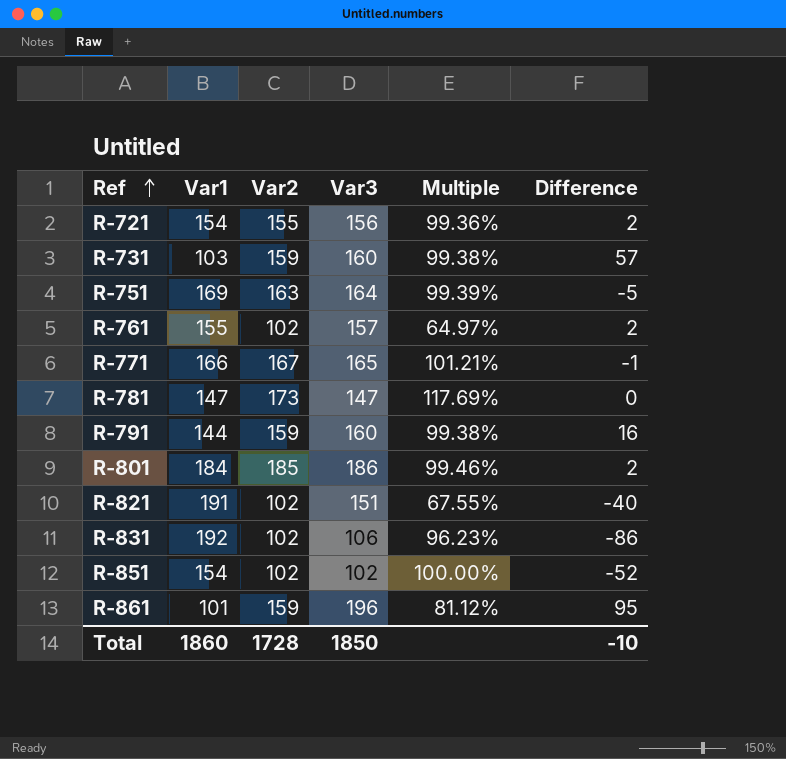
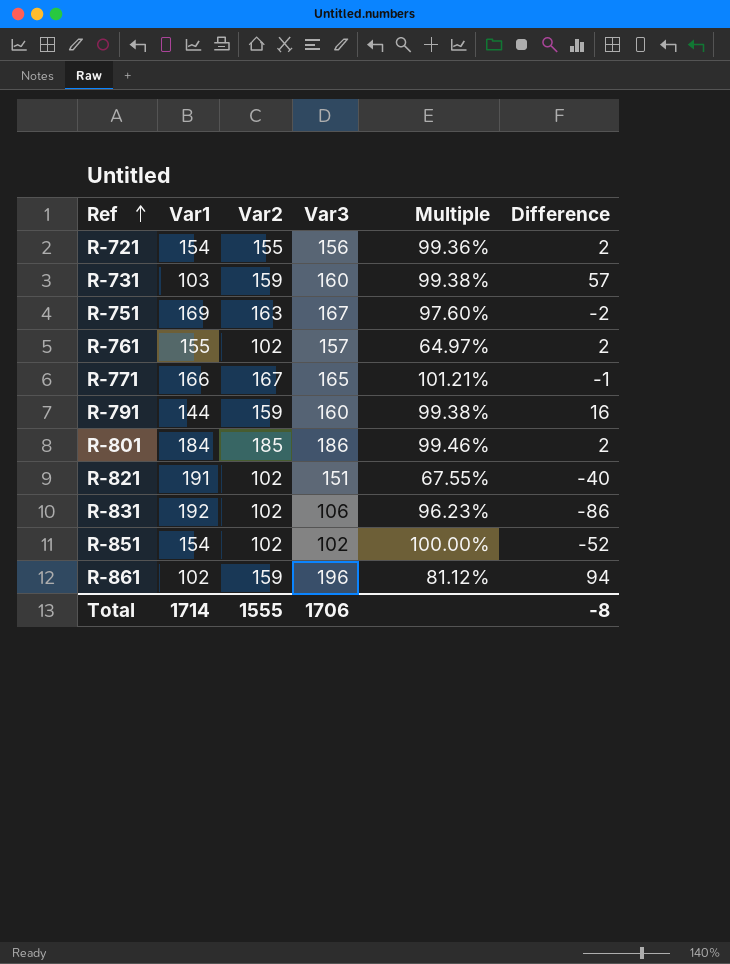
row R-781: 147 | 173 | 147 | 117.69% | 0 -> none
R-751 | Var3: 164 -> 167
R-751 | Multiple: 99.39% -> 97.60%
R-751 | Difference: -5 -> -2
R-861 | Var1: 101 -> 102
R-861 | Difference: 95 -> 94
Total | Var1: 1860 -> 1714
Total | Var2: 1728 -> 1555
Total | Var3: 1850 -> 1706
Total | Difference: -10 -> -8

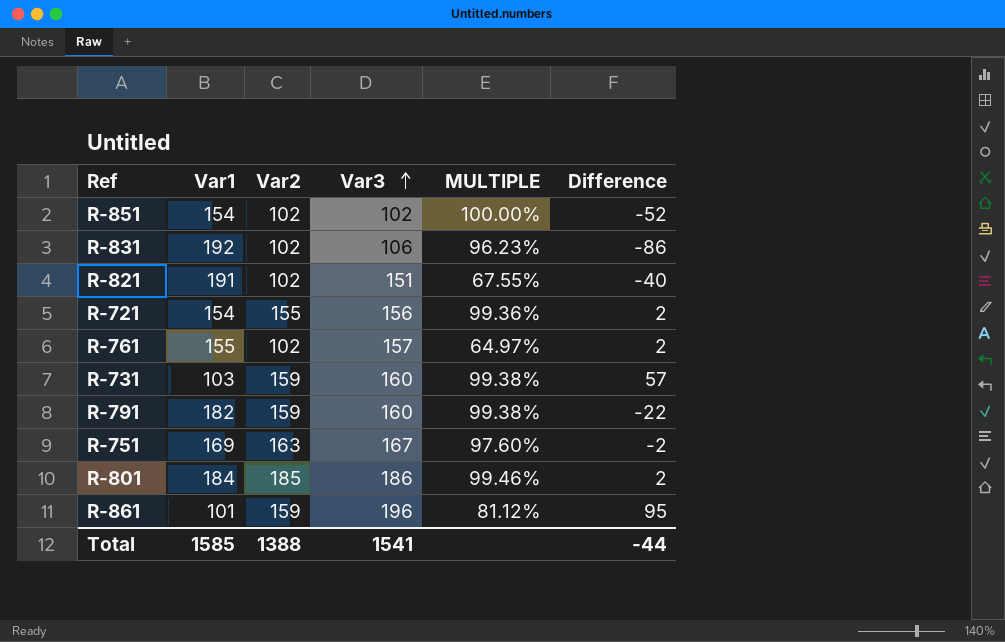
row order: Ref ascending -> Var3 ascending
column name: Multiple -> MULTIPLE
row R-771: 166 | 167 | 165 | 101.21% | -1 -> none
R-791 | Var1: 144 -> 182
R-791 | Difference: 16 -> -22
R-861 | Var1: 102 -> 101
R-861 | Difference: 94 -> 95
Total | Var1: 1714 -> 1585
Total | Var2: 1555 -> 1388
Total | Var3: 1706 -> 1541
Total | Difference: -8 -> -44

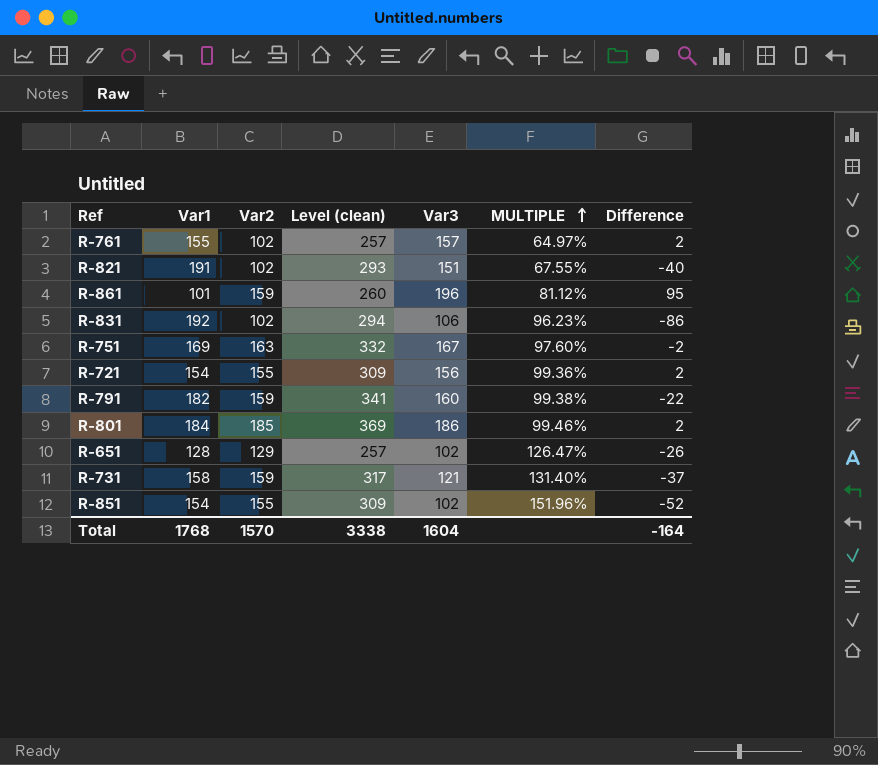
row order: Var3 ascending -> MULTIPLE ascending
column Level (clean) | formula: none -> [Var1] + [Var2]
row R-651: none -> 128 | 129 | 257 | 102 | 126.47% | -26
R-731 | Var1: 103 -> 158
R-731 | Var3: 160 -> 121
R-731 | MULTIPLE: 99.38% -> 131.40%
R-731 | Difference: 57 -> -37
R-851 | Var2: 102 -> 155
R-851 | MULTIPLE: 100.00% -> 151.96%
Total | Var1: 1585 -> 1768
Total | Var2: 1388 -> 1570
Total | Var3: 1541 -> 1604
Total | Difference: -44 -> -164

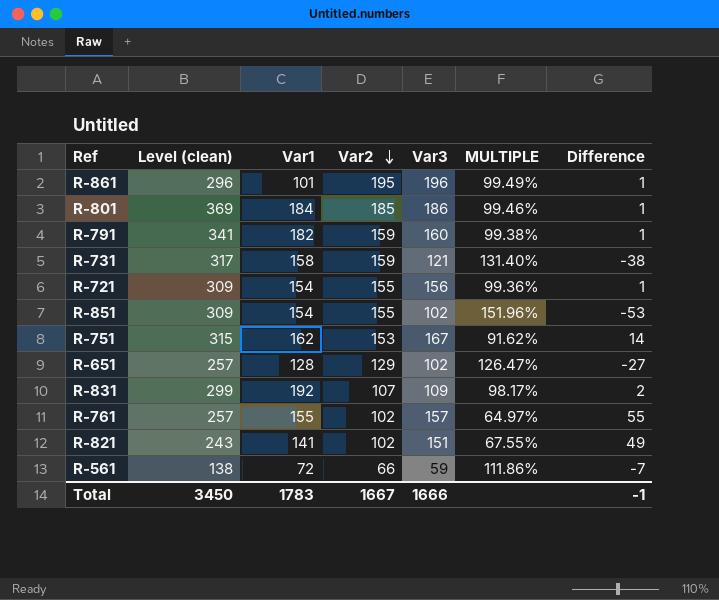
row order: MULTIPLE ascending -> Var2 descending
column Level (clean) | position: 4 -> 2
column Difference | formula: [Var3] - [Var1] -> [Var3] - [Var2]
R-861 | Level (clean): 260 -> 296
R-861 | Var2: 159 -> 195
R-861 | MULTIPLE: 81.12% -> 99.49%
R-751 | Level (clean): 332 -> 315
R-751 | Var1: 169 -> 162
R-751 | Var2: 163 -> 153
R-751 | MULTIPLE: 97.60% -> 91.62%
R-831 | Level (clean): 294 -> 299
R-831 | Var2: 102 -> 107
R-831 | Var3: 106 -> 109
R-831 | MULTIPLE: 96.23% -> 98.17%
R-821 | Level (clean): 293 -> 243
R-821 | Var1: 191 -> 141
row R-561: none -> 138 | 72 | 66 | 59 | 111.86% | -7
Total | Level (clean): 3338 -> 3450
Total | Var1: 1768 -> 1783
Total | Var2: 1570 -> 1667
Total | Var3: 1604 -> 1666
Total | Difference: -164 -> -1

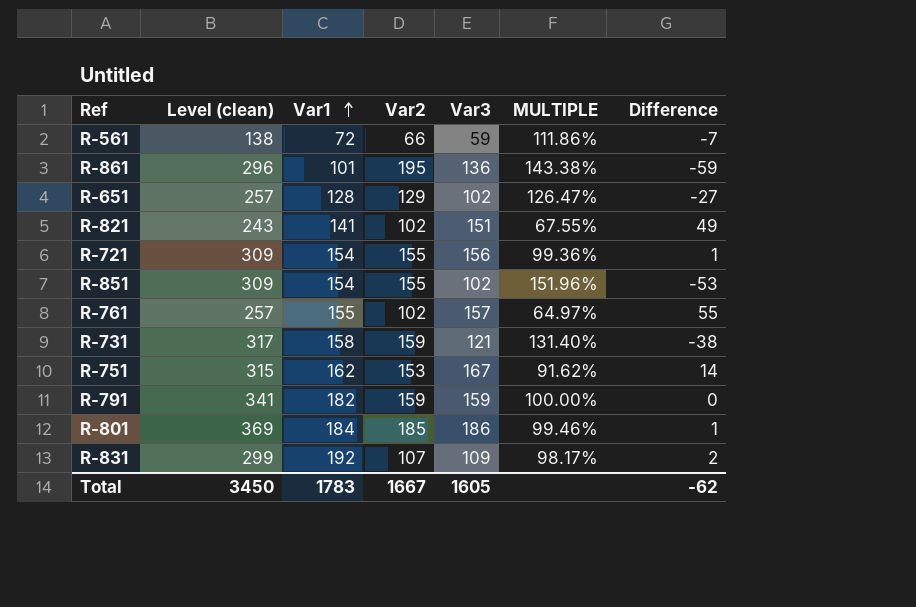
row order: Var2 descending -> Var1 ascending
R-861 | Var3: 196 -> 136
R-861 | MULTIPLE: 99.49% -> 143.38%
R-861 | Difference: 1 -> -59
R-791 | Var3: 160 -> 159
R-791 | MULTIPLE: 99.38% -> 100.00%
R-791 | Difference: 1 -> 0
Total | Var3: 1666 -> 1605
Total | Difference: -1 -> -62

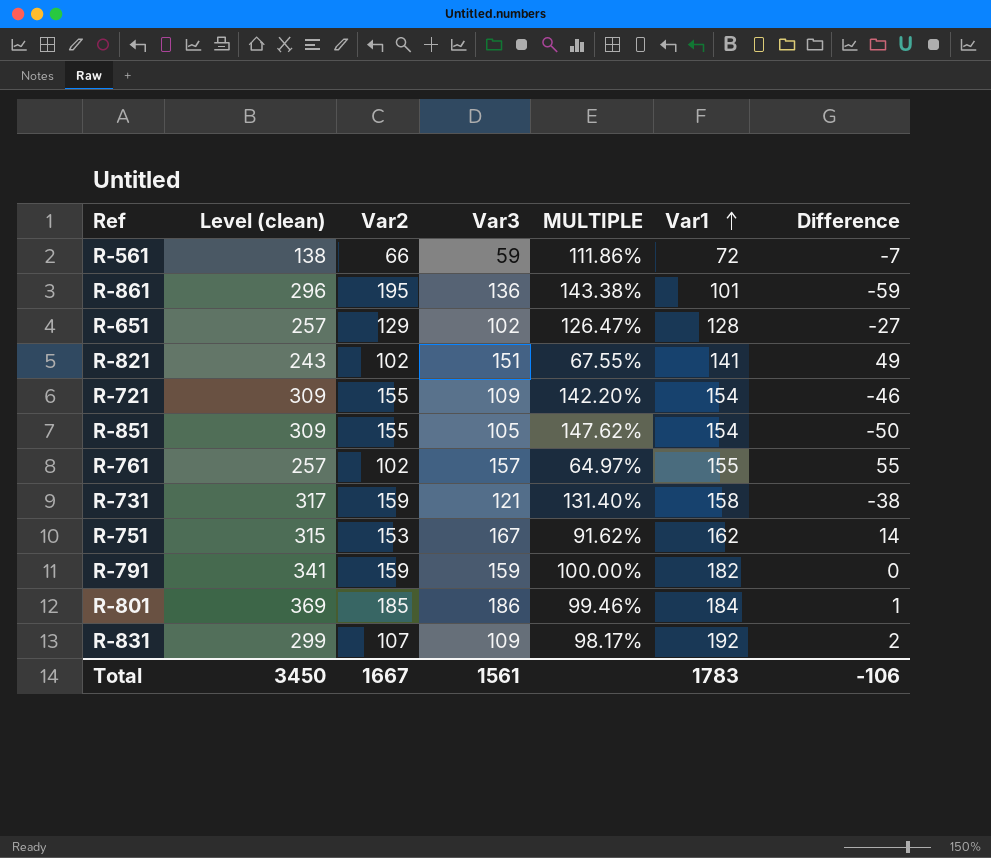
column Var1 | position: 3 -> 6
R-721 | Var3: 156 -> 109
R-721 | MULTIPLE: 99.36% -> 142.20%
R-721 | Difference: 1 -> -46
R-851 | Var3: 102 -> 105
R-851 | MULTIPLE: 151.96% -> 147.62%
R-851 | Difference: -53 -> -50
Total | Var3: 1605 -> 1561
Total | Difference: -62 -> -106

